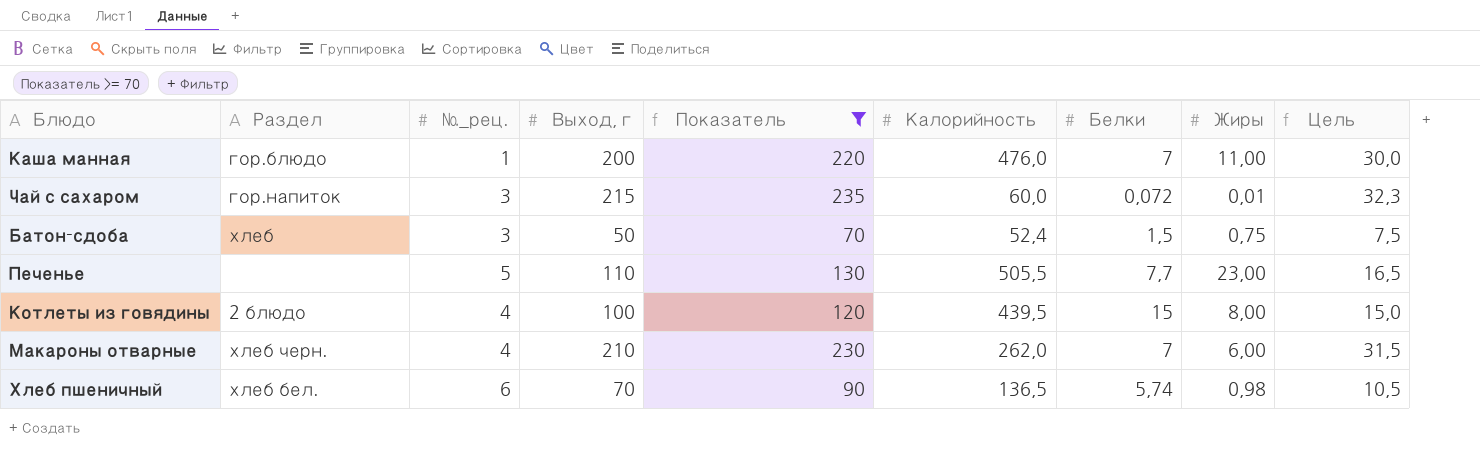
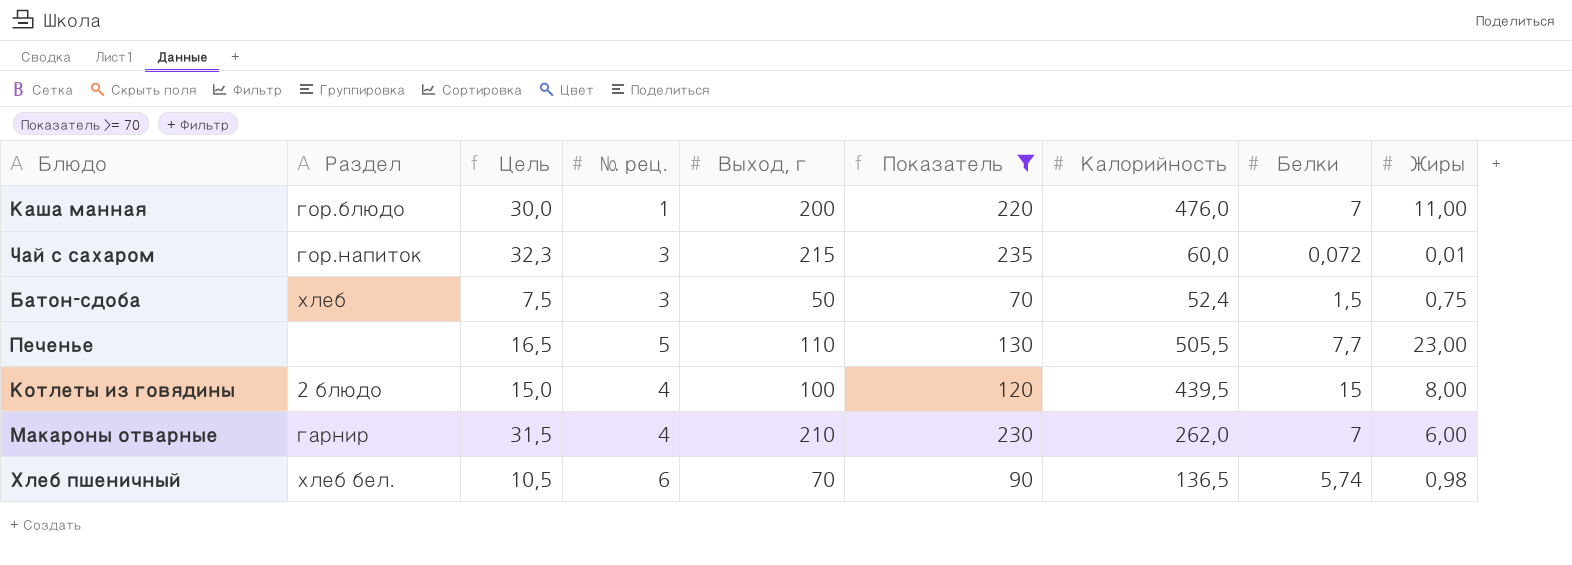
column Цель | position: 9 -> 3
column name: №_рец. -> № рец.
Макароны отварные | Раздел: хлеб черн. -> гарнир

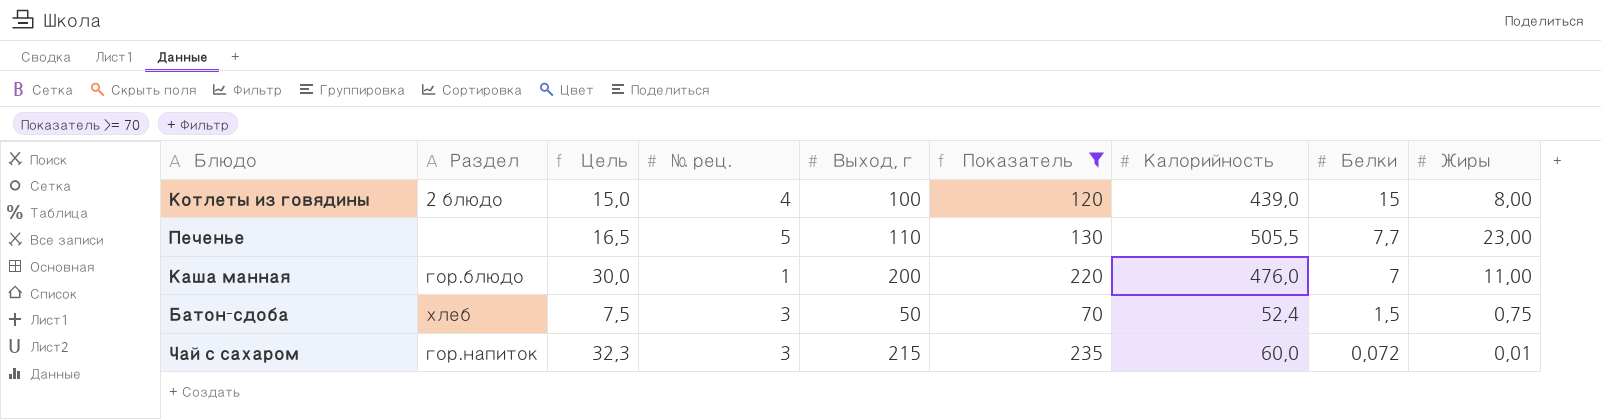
row order: none -> Белки descending
row Макароны отварные: гарнир | 31,5 | 4 | 210 | 230 | 262,0 | 7 | 6,00 -> none
row Хлеб пшеничный: хлеб бел. | 10,5 | 6 | 70 | 90 | 136,5 | 5,74 | 0,98 -> none
Котлеты из говядины | Калорийность: 439,5 -> 439,0

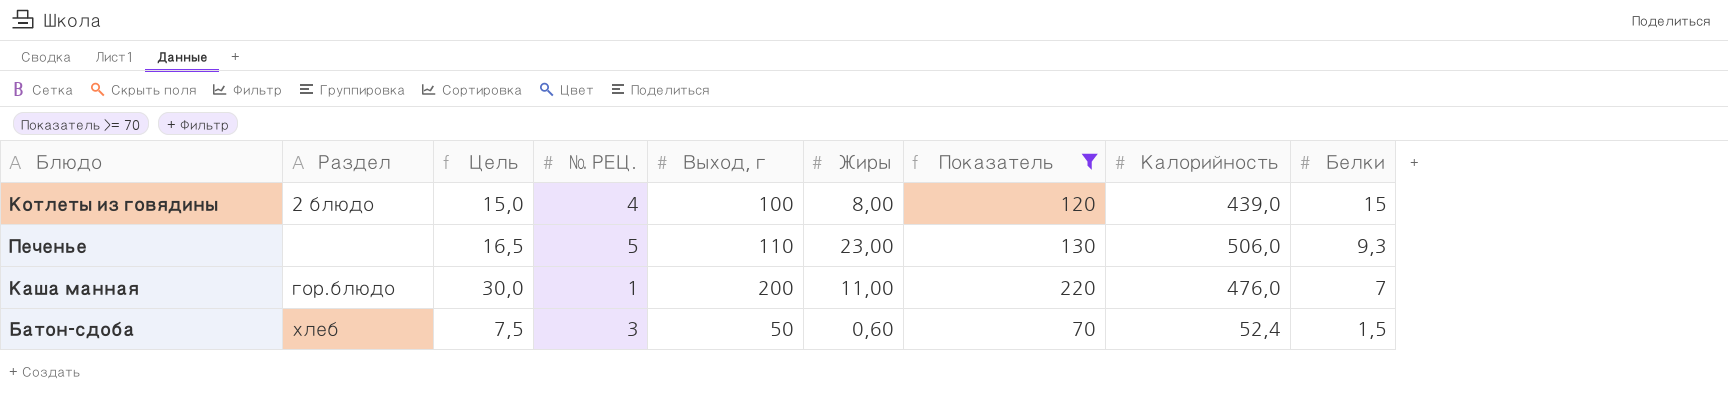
column name: № рец. -> № РЕЦ.
column Жиры | position: 9 -> 6
row Чай с сахаром: гор.напиток | 32,3 | 3 | 215 | 235 | 60,0 | 0,072 | 0,01 -> none
Печенье | Калорийность: 505,5 -> 506,0
Печенье | Белки: 7,7 -> 9,3
Батон-сдоба | Жиры: 0,75 -> 0,60

